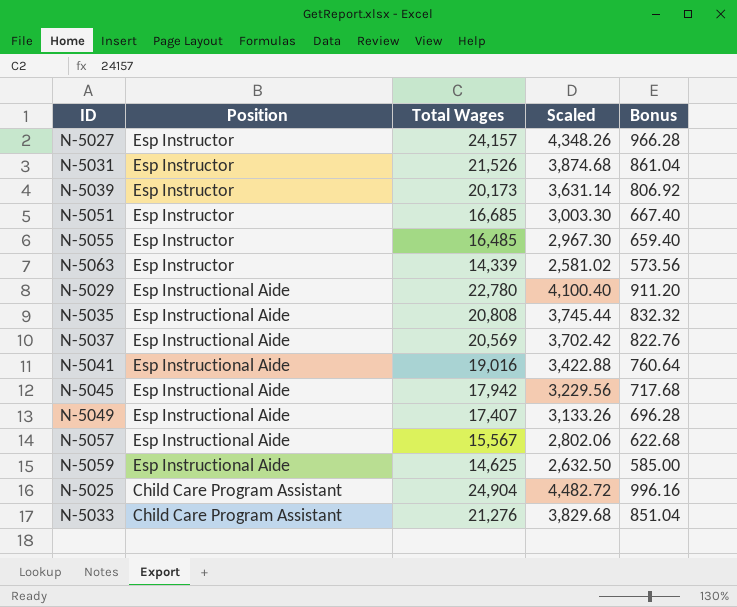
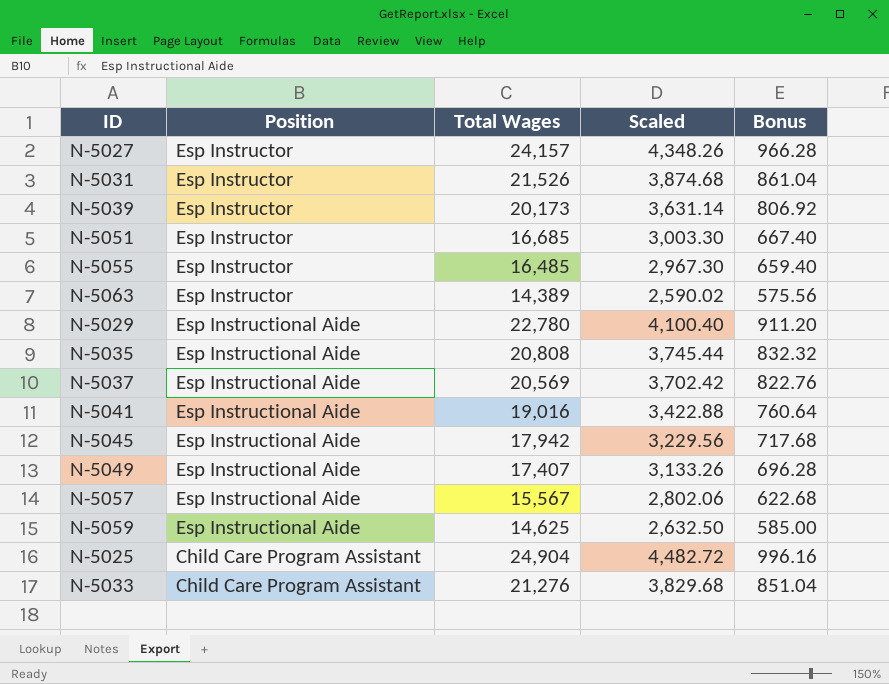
N-5063 | Total Wages: 14,339 -> 14,389
N-5063 | Scaled: 2,581.02 -> 2,590.02
N-5063 | Bonus: 573.56 -> 575.56

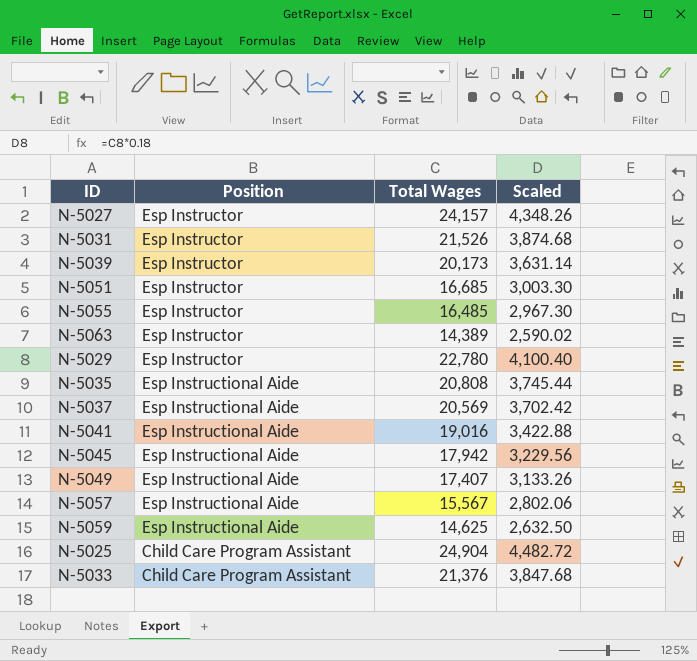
column Bonus | formula: [Total Wages] * 0.04 -> none
N-5029 | Position: Esp Instructional Aide -> Esp Instructor
N-5033 | Total Wages: 21,276 -> 21,376
N-5033 | Scaled: 3,829.68 -> 3,847.68

